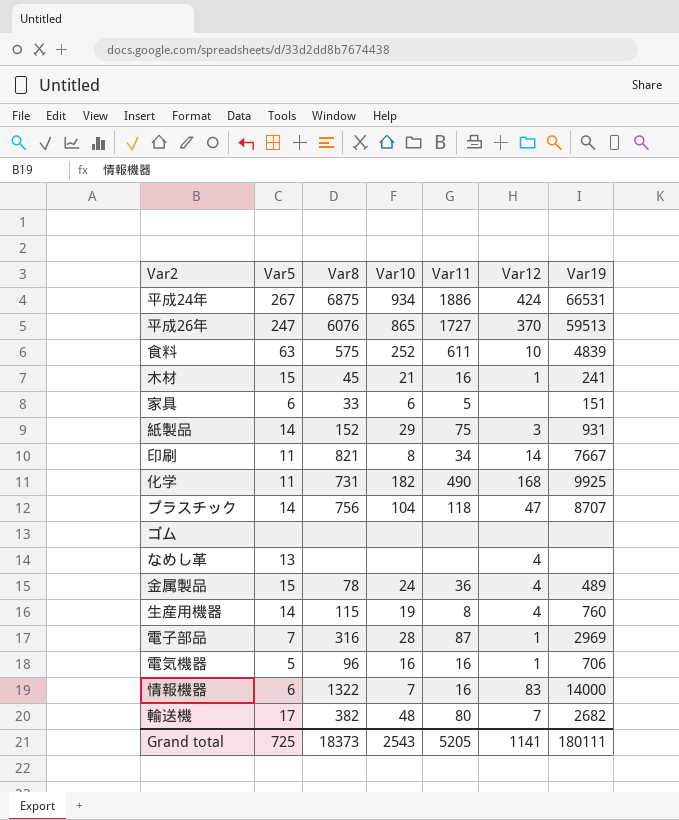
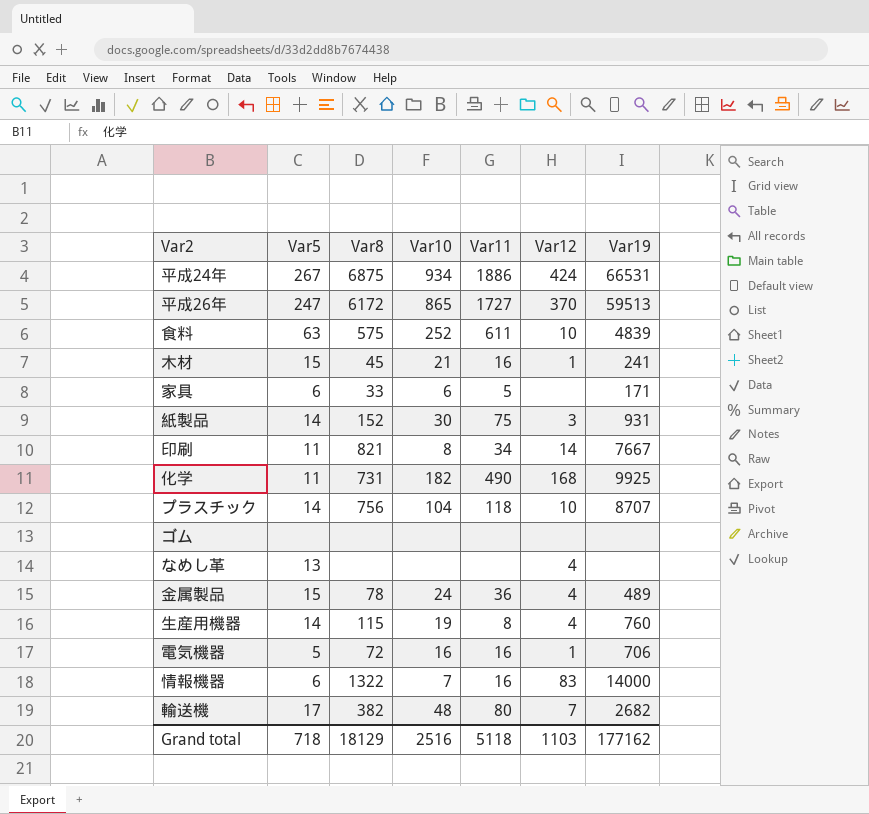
row 電子部品: 7 | 316 | 28 | 87 | 1 | 2969 -> none
平成26年 | Var8: 6076 -> 6172
家具 | Var19: 151 -> 171
紙製品 | Var10: 29 -> 30
プラスチック | Var12: 47 -> 10
電気機器 | Var8: 96 -> 72
Grand total | Var5: 725 -> 718
Grand total | Var8: 18373 -> 18129
Grand total | Var10: 2543 -> 2516
Grand total | Var11: 5205 -> 5118
Grand total | Var12: 1141 -> 1103
Grand total | Var19: 180111 -> 177162

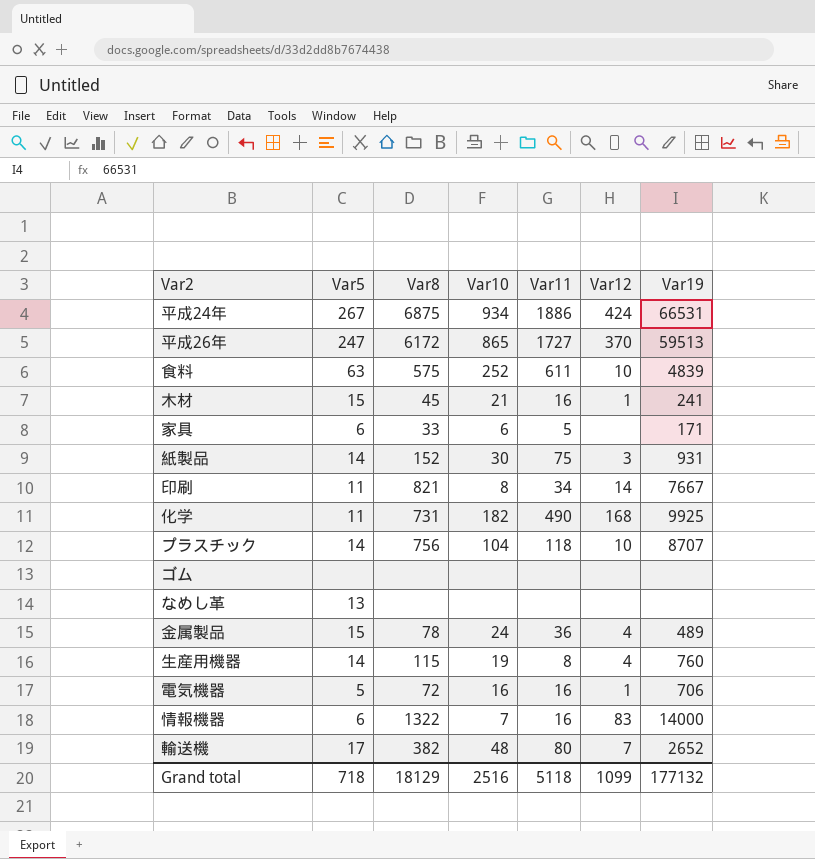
なめし革 | Var12: 4 -> none
輸送機 | Var19: 2682 -> 2652
Grand total | Var12: 1103 -> 1099
Grand total | Var19: 177162 -> 177132

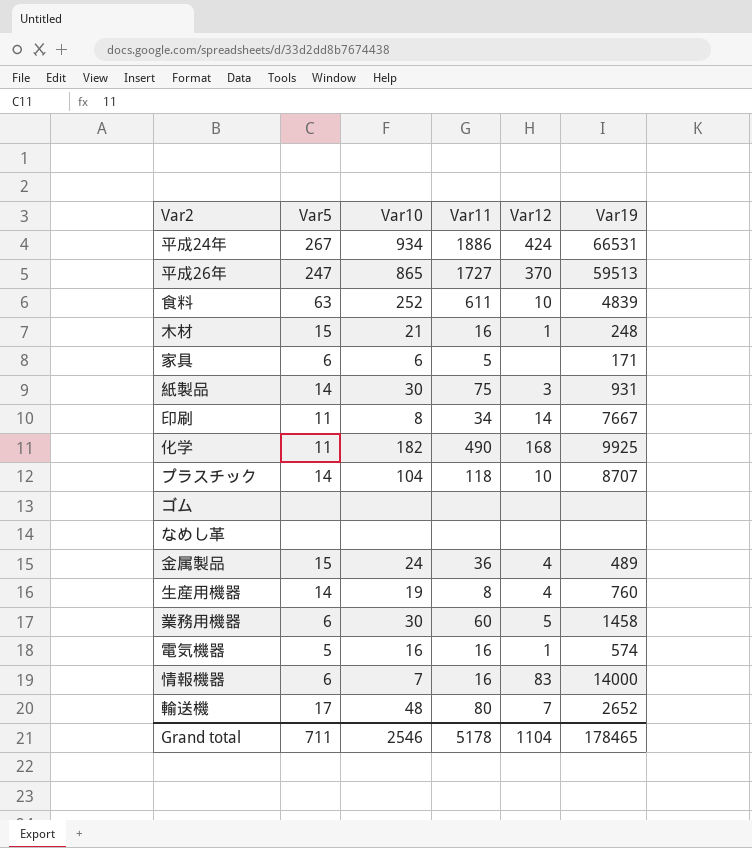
column Var8 | position: 3 -> none
木材 | Var19: 241 -> 248
なめし革 | Var5: 13 -> none
row 業務用機器: none -> 6 | 30 | 60 | 5 | 1458
電気機器 | Var19: 706 -> 574
Grand total | Var5: 718 -> 711
Grand total | Var10: 2516 -> 2546
Grand total | Var11: 5118 -> 5178
Grand total | Var12: 1099 -> 1104
Grand total | Var19: 177132 -> 178465

